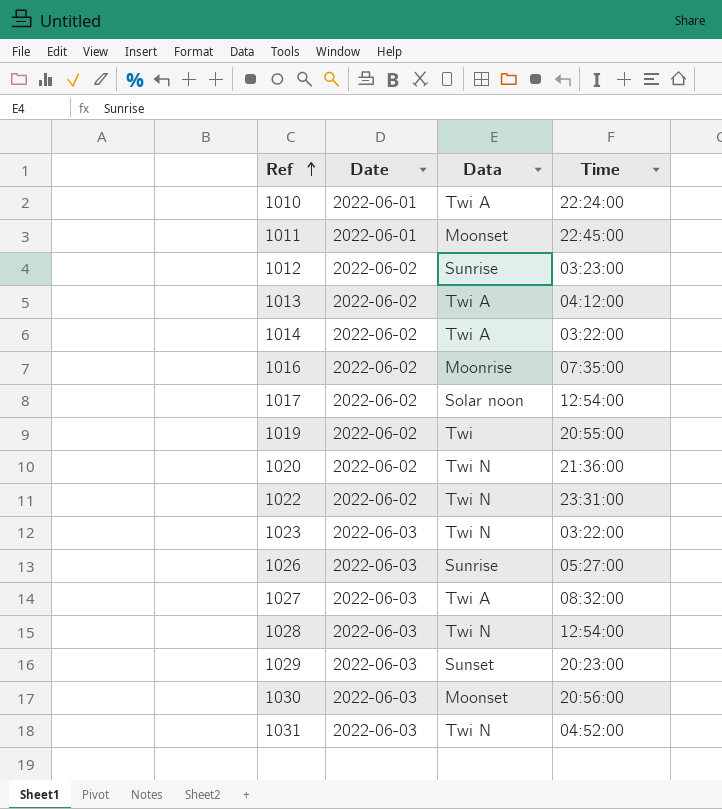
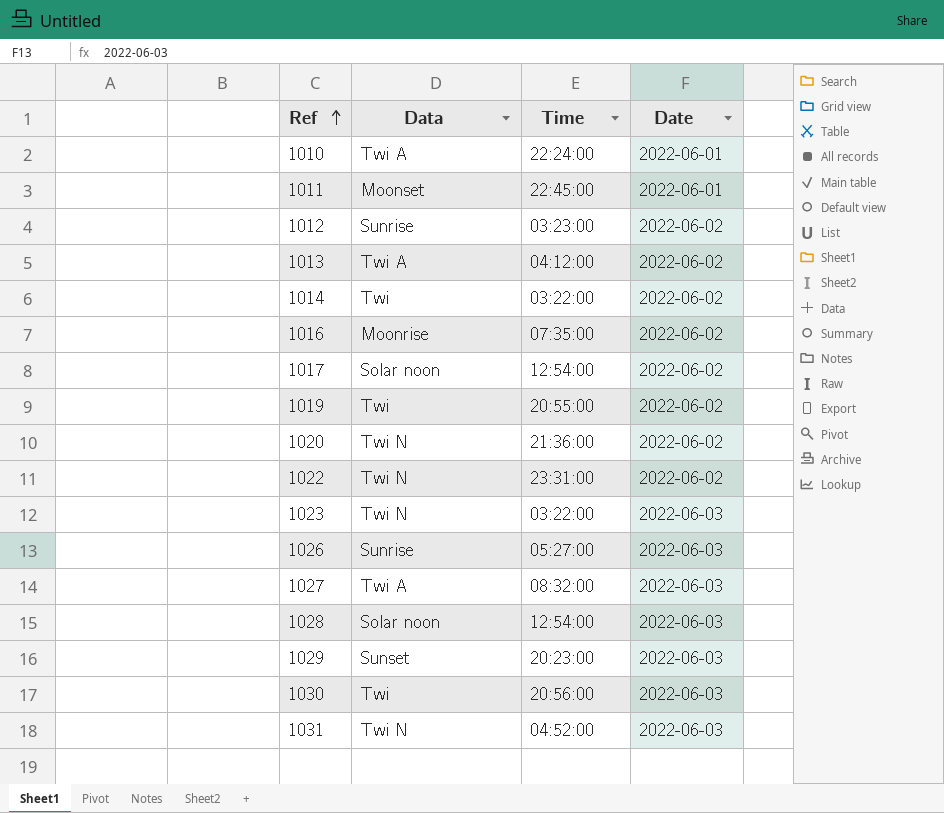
column Date | position: 2 -> 4
1014 | Data: Twi A -> Twi
1028 | Data: Twi N -> Solar noon
1030 | Data: Moonset -> Twi

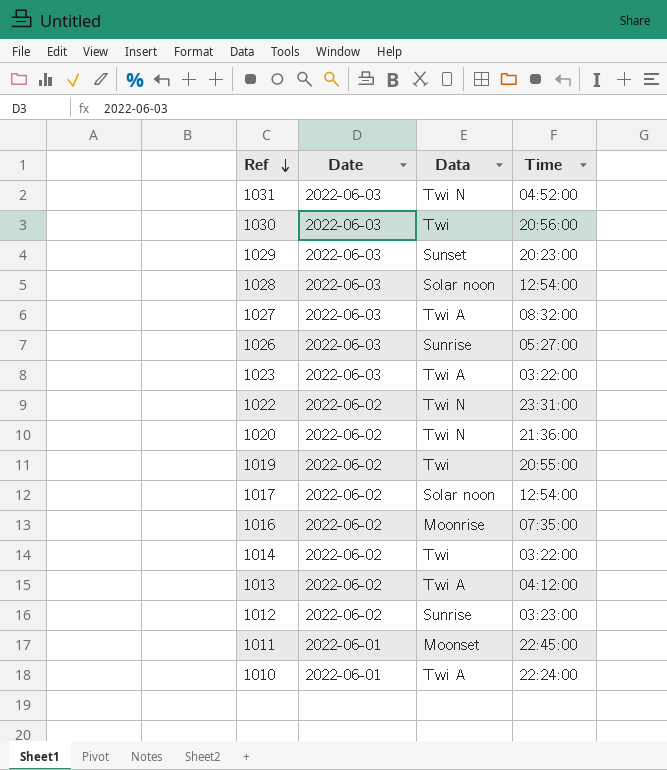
row order: Ref ascending -> Ref descending
column Date | position: 4 -> 2
1023 | Data: Twi N -> Twi A

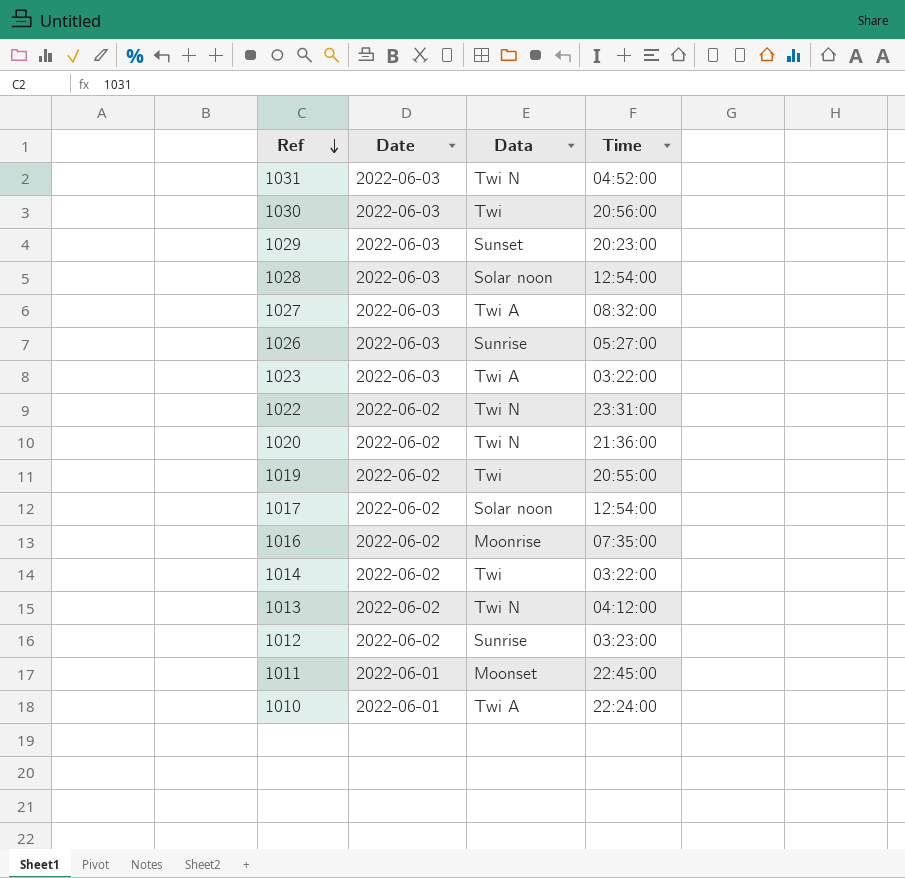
1013 | Data: Twi A -> Twi N

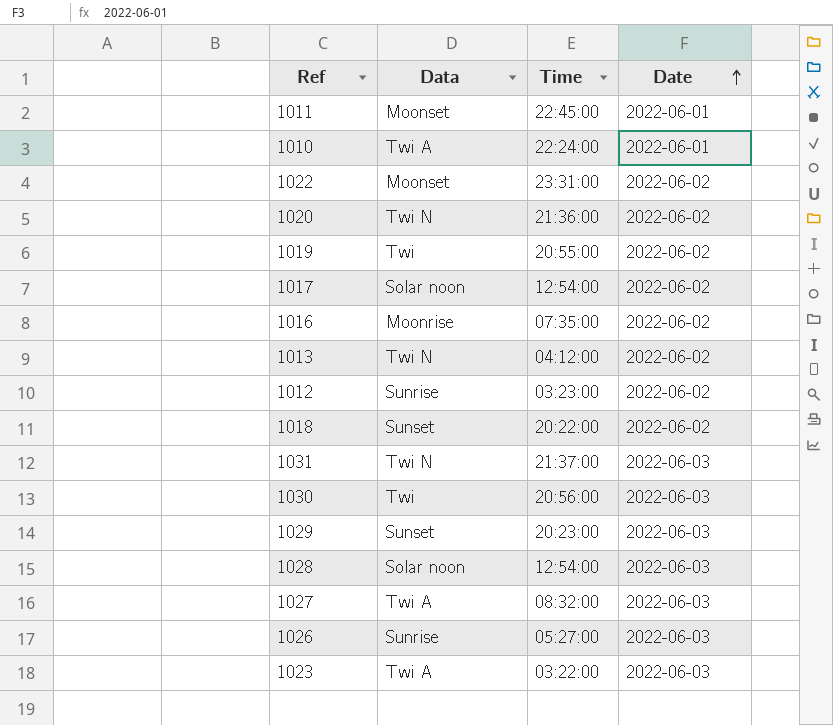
row order: Ref descending -> Date ascending
column Date | position: 2 -> 4
row 1014: 2022-06-02 | Twi | 03:22:00 -> none
1022 | Data: Twi N -> Moonset
row 1018: none -> Sunset | 20:22:00 | 2022-06-02
1031 | Time: 04:52:00 -> 21:37:00

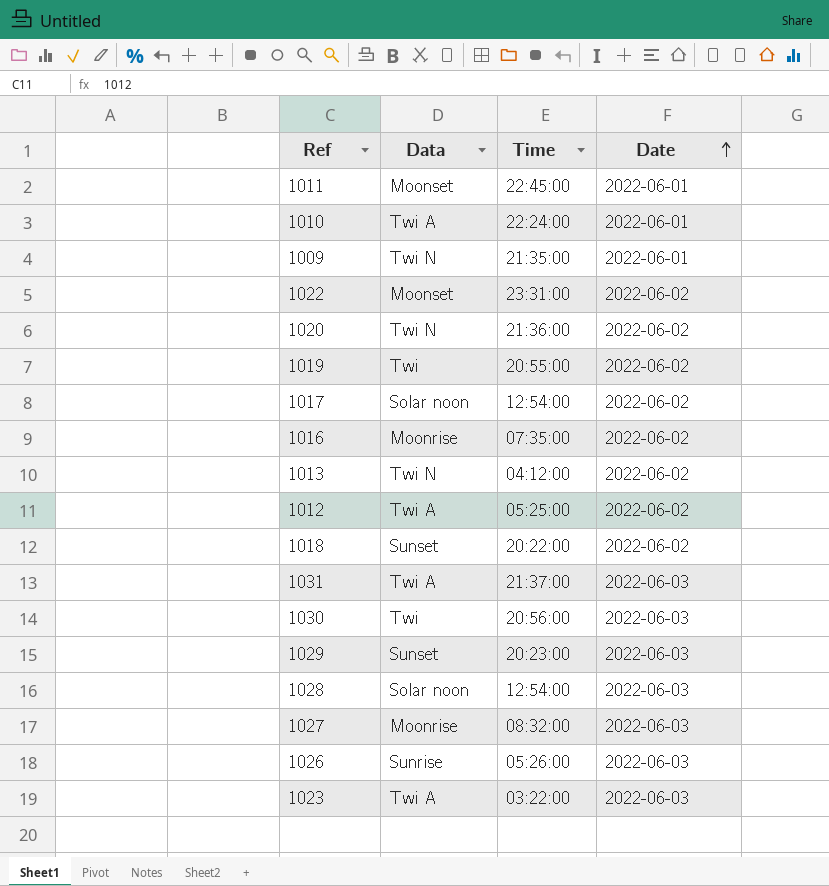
row 1009: none -> Twi N | 21:35:00 | 2022-06-01
1012 | Data: Sunrise -> Twi A
1012 | Time: 03:23:00 -> 05:25:00
1031 | Data: Twi N -> Twi A
1027 | Data: Twi A -> Moonrise
1026 | Time: 05:27:00 -> 05:26:00

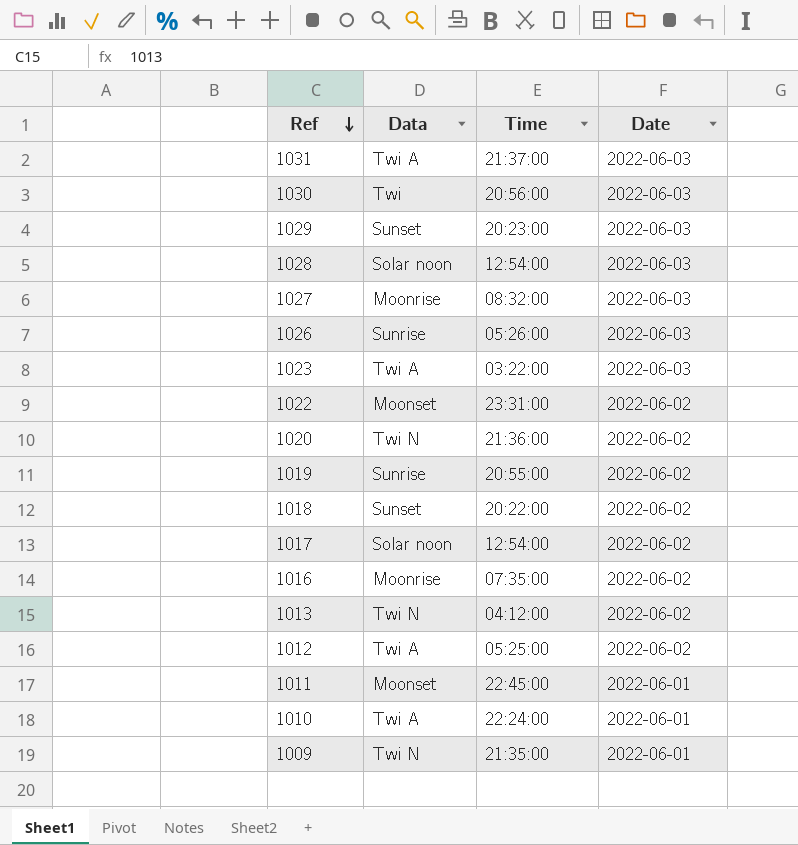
row order: Date ascending -> Ref descending
1019 | Data: Twi -> Sunrise

